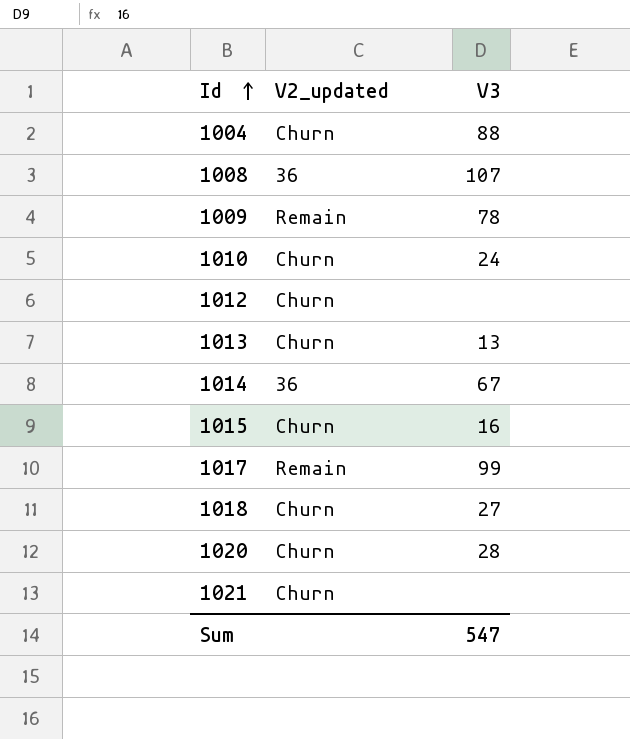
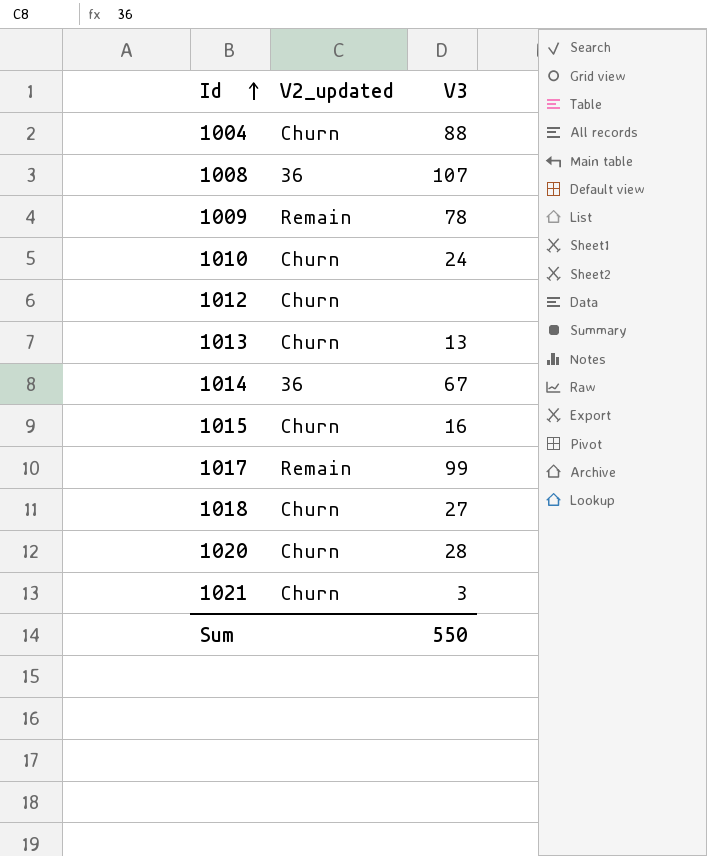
1021 | V3: none -> 3
Sum | V3: 547 -> 550

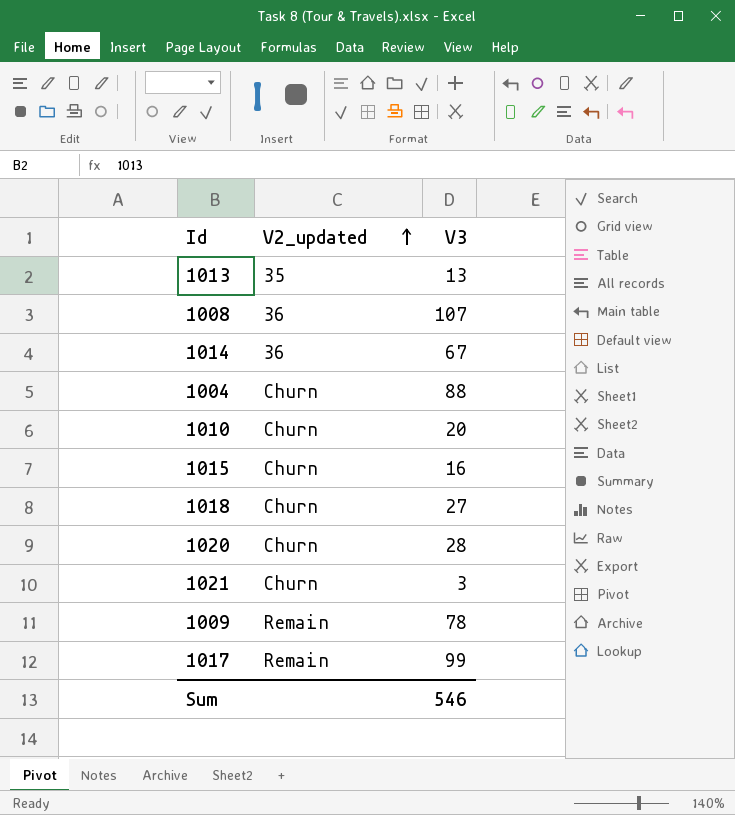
row order: Id ascending -> V2_updated ascending
row 1012: Churn | none -> none
1013 | V2_updated: Churn -> 35
1010 | V3: 24 -> 20
Sum | V3: 550 -> 546

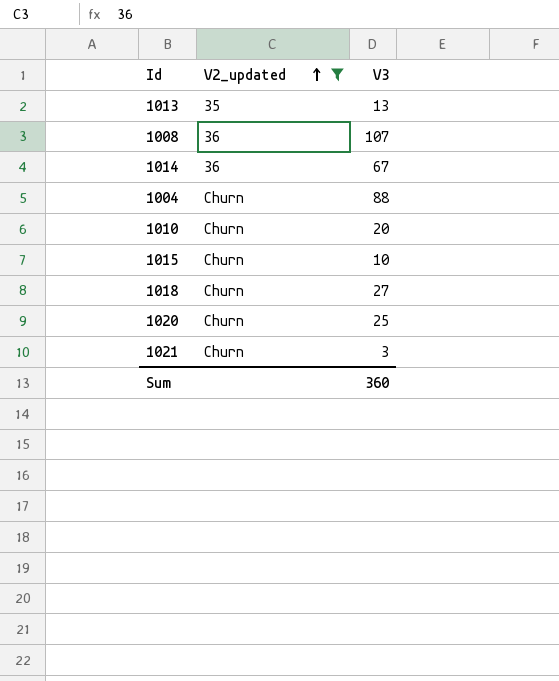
filter: none -> V2_updated != Remain
1015 | V3: 16 -> 10
1020 | V3: 28 -> 25
Sum | V3: 546 -> 360

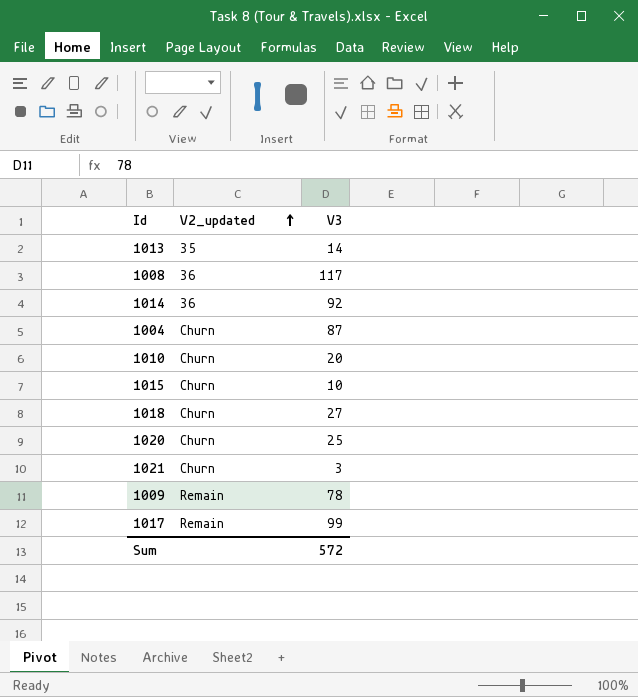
filter: V2_updated != Remain -> none
1013 | V3: 13 -> 14
1008 | V3: 107 -> 117
1014 | V3: 67 -> 92
1004 | V3: 88 -> 87
Sum | V3: 360 -> 572

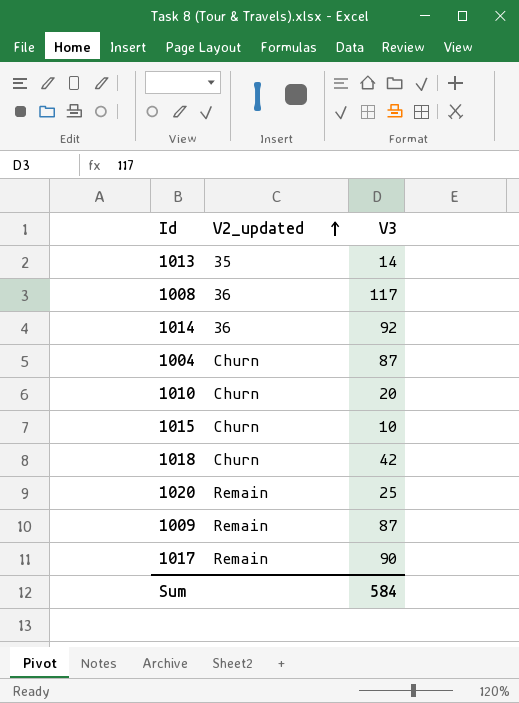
row 1021: Churn | 3 -> none
1018 | V3: 27 -> 42
1020 | V2_updated: Churn -> Remain
1009 | V3: 78 -> 87
1017 | V3: 99 -> 90
Sum | V3: 572 -> 584

